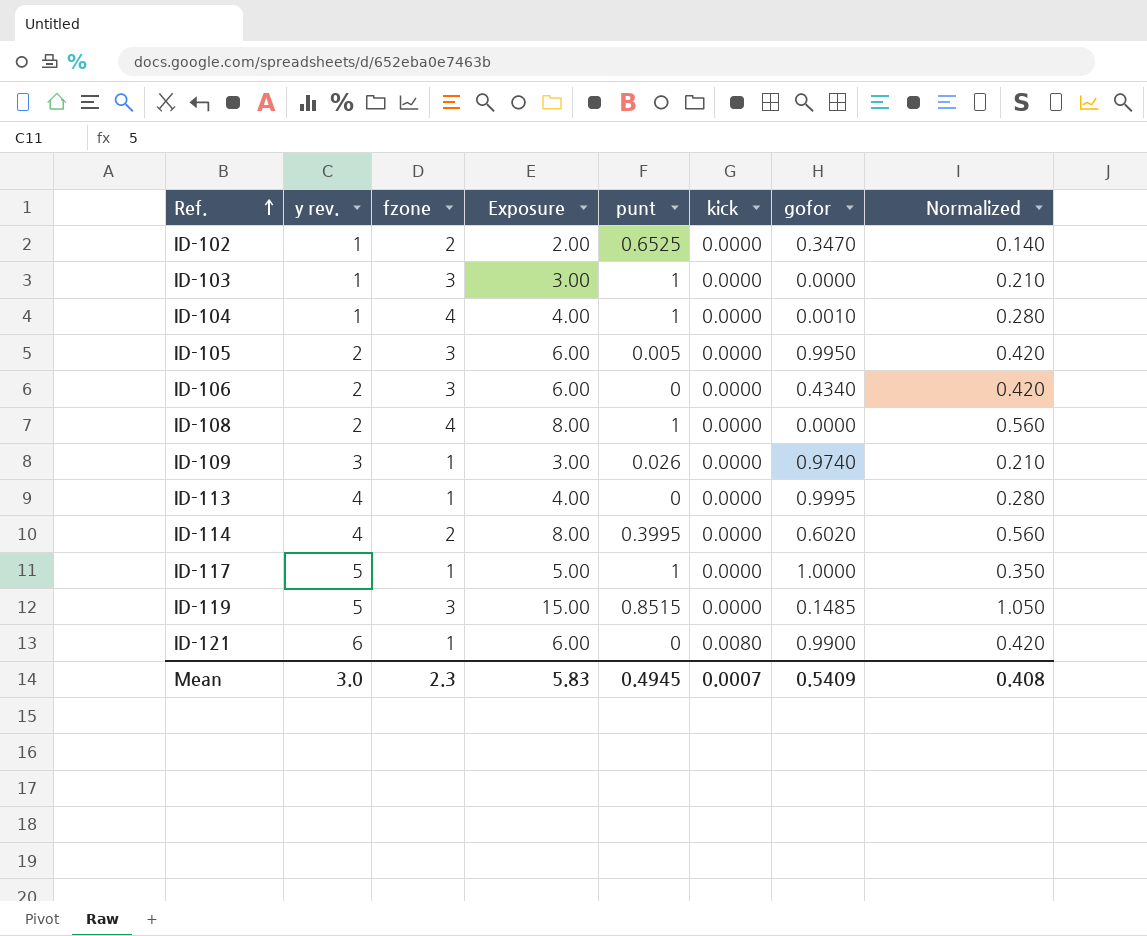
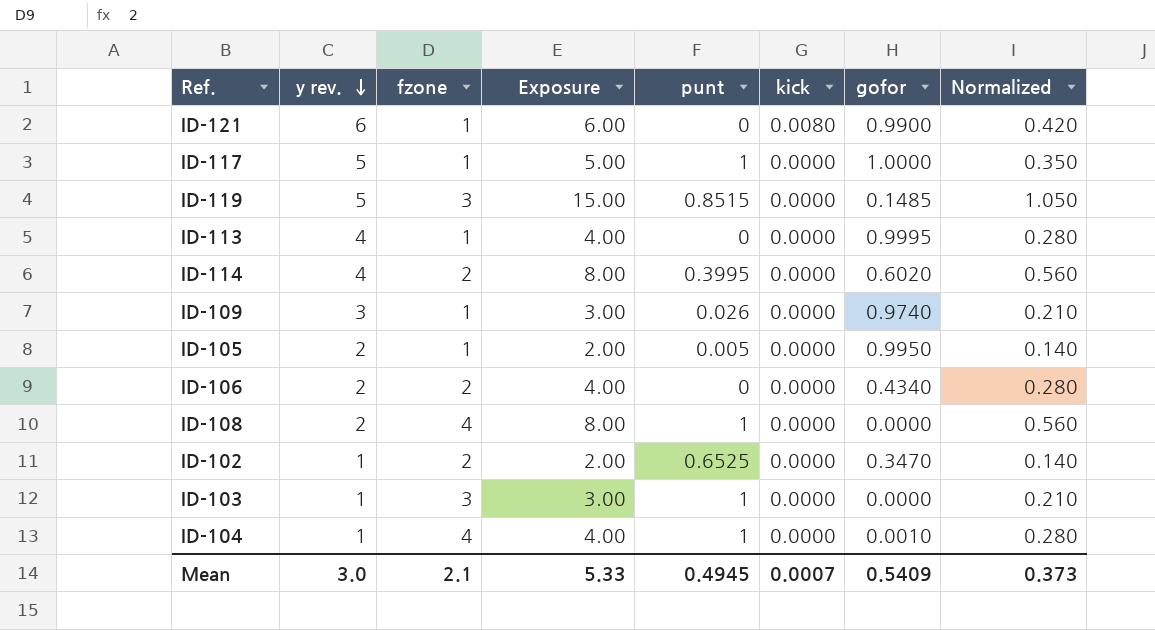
row order: Ref. ascending -> y rev. descending
ID-105 | fzone: 3 -> 1
ID-105 | Exposure: 6.00 -> 2.00
ID-105 | Normalized: 0.420 -> 0.140
ID-106 | fzone: 3 -> 2
ID-106 | Exposure: 6.00 -> 4.00
ID-106 | Normalized: 0.420 -> 0.280
Mean | fzone: 2.3 -> 2.1
Mean | Exposure: 5.83 -> 5.33
Mean | Normalized: 0.408 -> 0.373

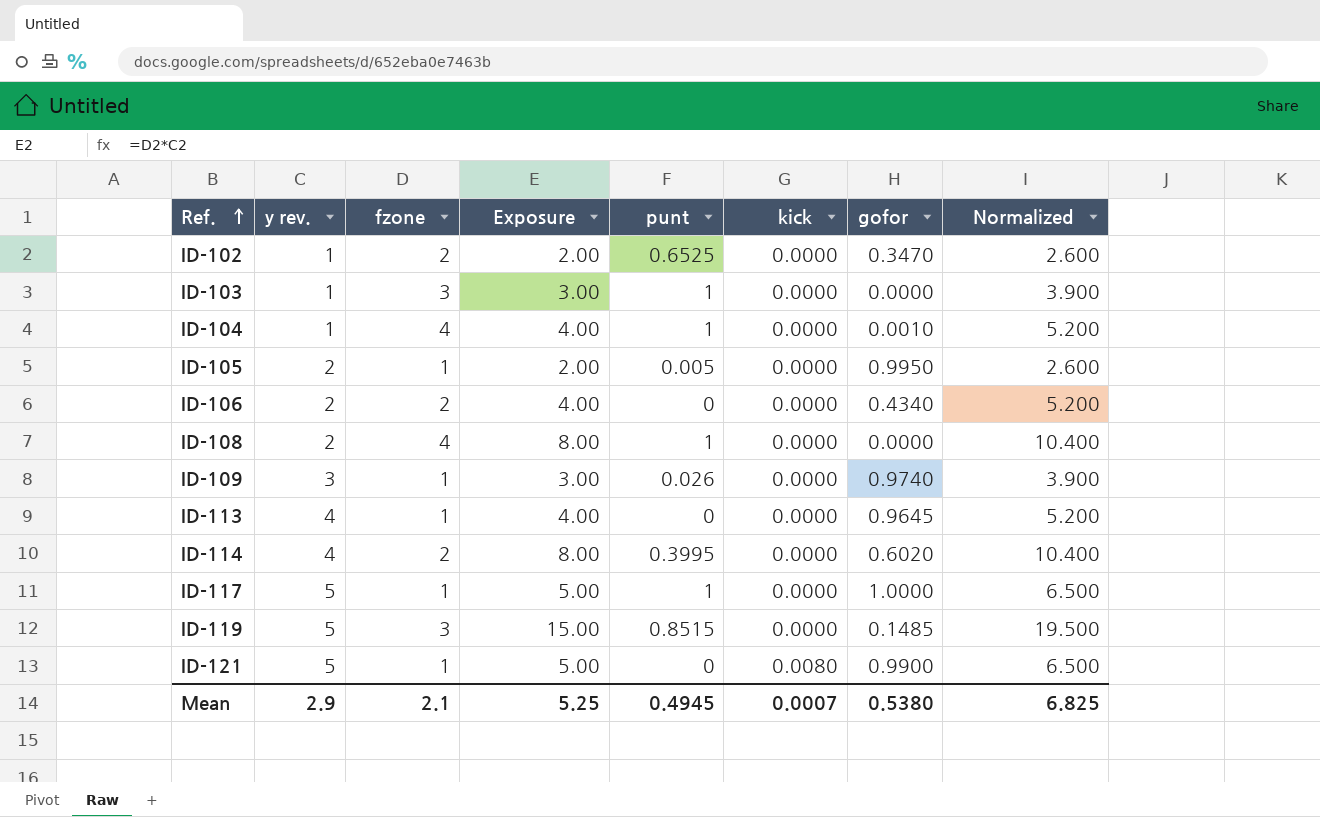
row order: y rev. descending -> Ref. ascending
column Normalized | formula: [Exposure] * 0.07 -> [Exposure] * 1.3
ID-113 | gofor: 0.9995 -> 0.9645
ID-121 | y rev.: 6 -> 5
ID-121 | Exposure: 6.00 -> 5.00
Mean | y rev.: 3.0 -> 2.9
Mean | Exposure: 5.33 -> 5.25
Mean | gofor: 0.5409 -> 0.5380
Mean | Normalized: 0.373 -> 6.825

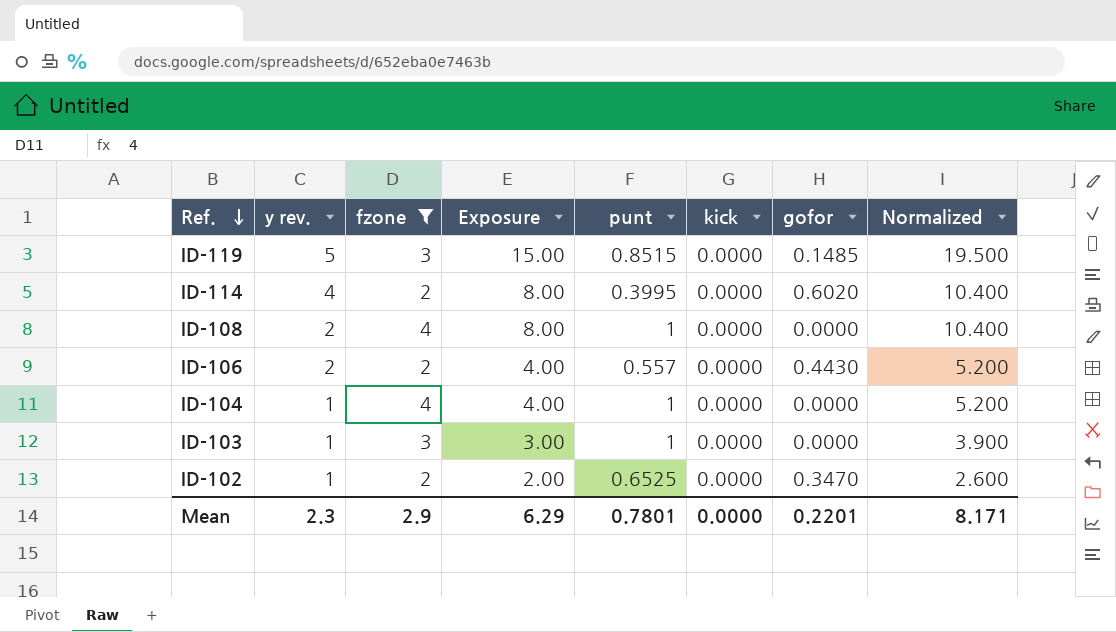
filter: none -> fzone != 1
row order: Ref. ascending -> Ref. descending
ID-106 | punt: 0 -> 0.557
ID-106 | gofor: 0.4340 -> 0.4430
ID-104 | gofor: 0.0010 -> 0.0000
Mean | y rev.: 2.9 -> 2.3
Mean | fzone: 2.1 -> 2.9
Mean | Exposure: 5.25 -> 6.29
Mean | punt: 0.4945 -> 0.7801
Mean | kick: 0.0007 -> 0.0000
Mean | gofor: 0.5380 -> 0.2201
Mean | Normalized: 6.825 -> 8.171

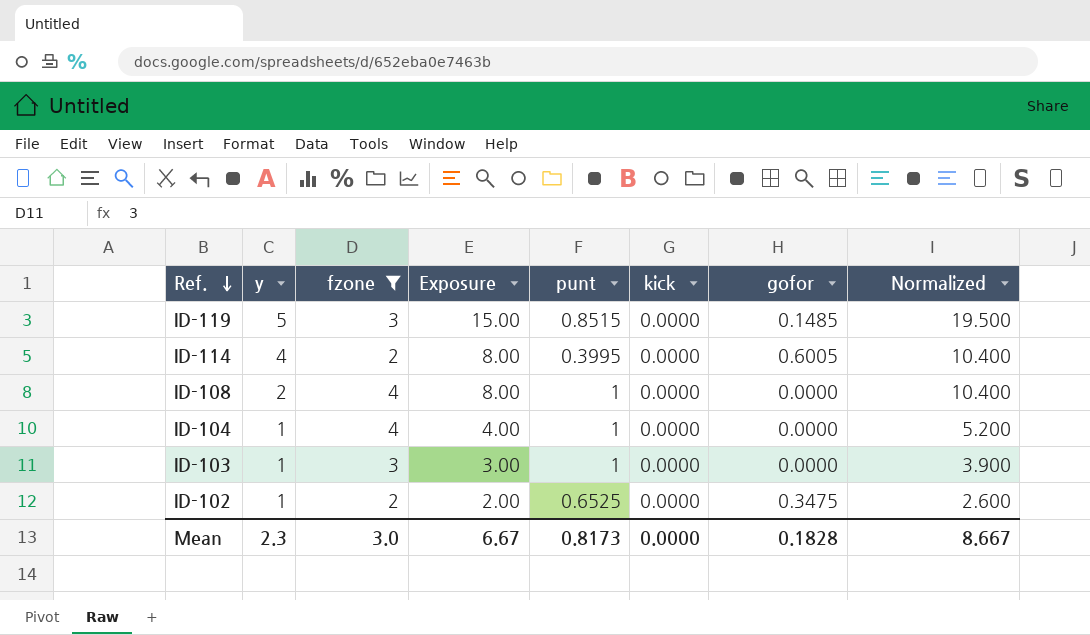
column name: y rev. -> y
row ID-106: 2 | 2 | 4.00 | 0.557 | 0.0000 | 0.4430 | 5.200 -> none
ID-114 | gofor: 0.6020 -> 0.6005
ID-102 | gofor: 0.3470 -> 0.3475
Mean | fzone: 2.9 -> 3.0
Mean | Exposure: 6.29 -> 6.67
Mean | punt: 0.7801 -> 0.8173
Mean | gofor: 0.2201 -> 0.1828
Mean | Normalized: 8.171 -> 8.667

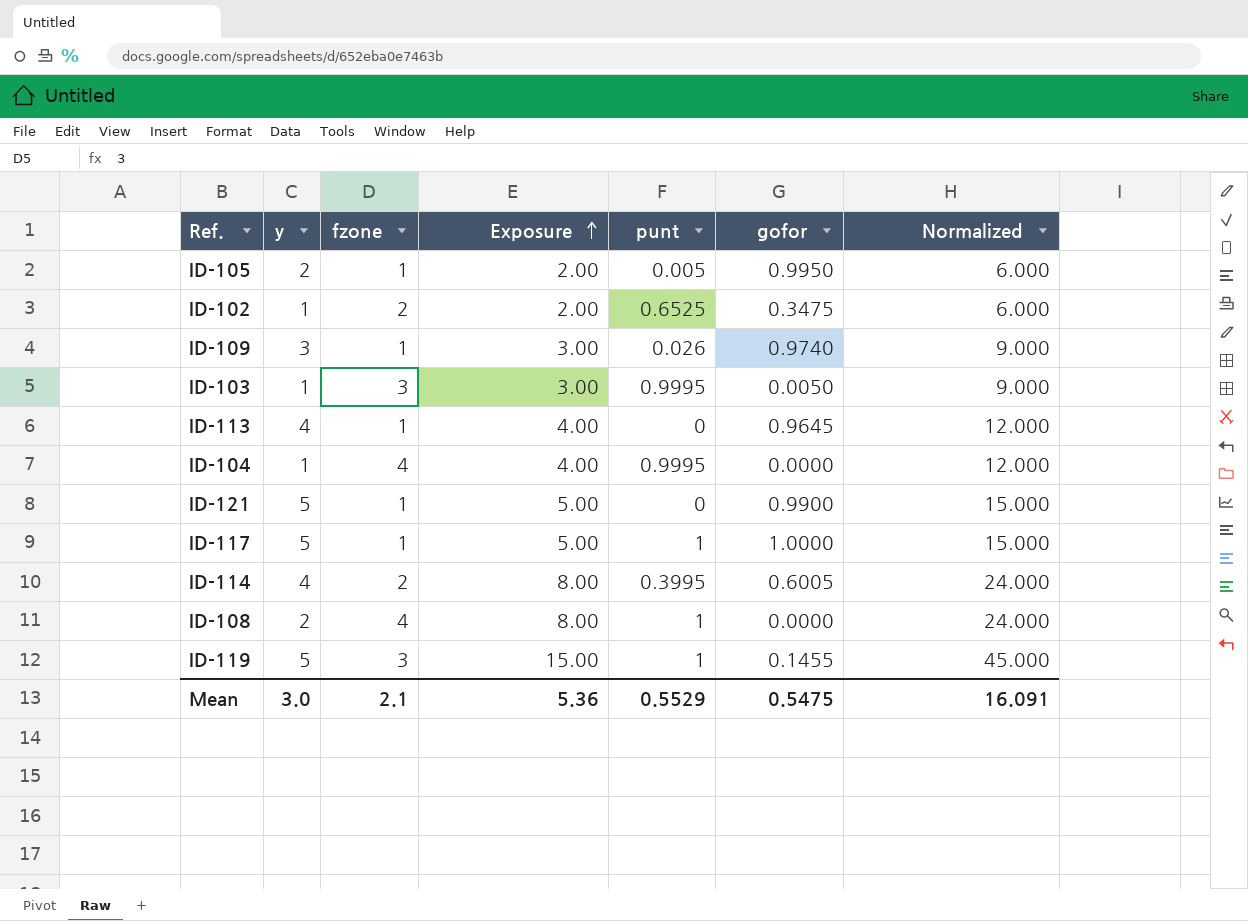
filter: fzone != 1 -> none
row order: Ref. descending -> Exposure ascending
column kick | position: 6 -> none
column Normalized | formula: [Exposure] * 1.3 -> [Exposure] * 3
ID-103 | punt: 1 -> 0.9995
ID-103 | gofor: 0.0000 -> 0.0050
ID-104 | punt: 1 -> 0.9995
ID-119 | punt: 0.8515 -> 1
ID-119 | gofor: 0.1485 -> 0.1455
Mean | y: 2.3 -> 3.0
Mean | fzone: 3.0 -> 2.1
Mean | Exposure: 6.67 -> 5.36
Mean | punt: 0.8173 -> 0.5529
Mean | gofor: 0.1828 -> 0.5475
Mean | Normalized: 8.667 -> 16.091

